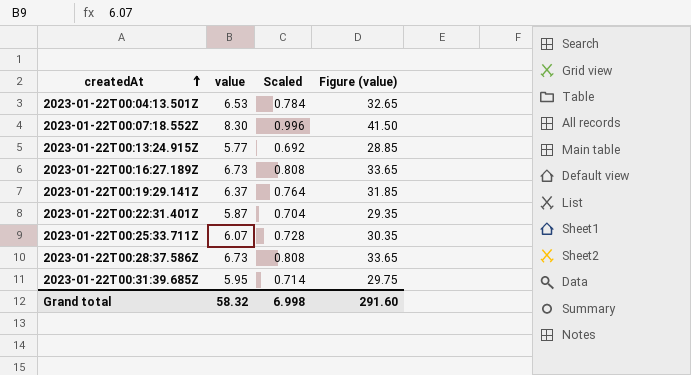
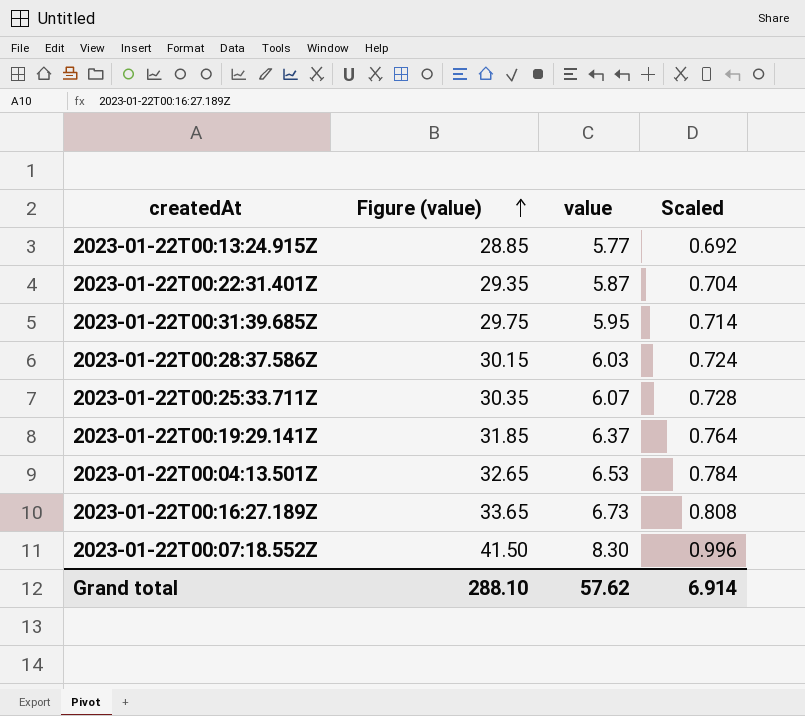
row order: createdAt ascending -> Figure (value) ascending
column Figure (value) | position: 4 -> 2
2023-01-22T00:28:37.586Z | Figure (value): 33.65 -> 30.15
2023-01-22T00:28:37.586Z | value: 6.73 -> 6.03
2023-01-22T00:28:37.586Z | Scaled: 0.808 -> 0.724
Grand total | Figure (value): 291.60 -> 288.10
Grand total | value: 58.32 -> 57.62
Grand total | Scaled: 6.998 -> 6.914

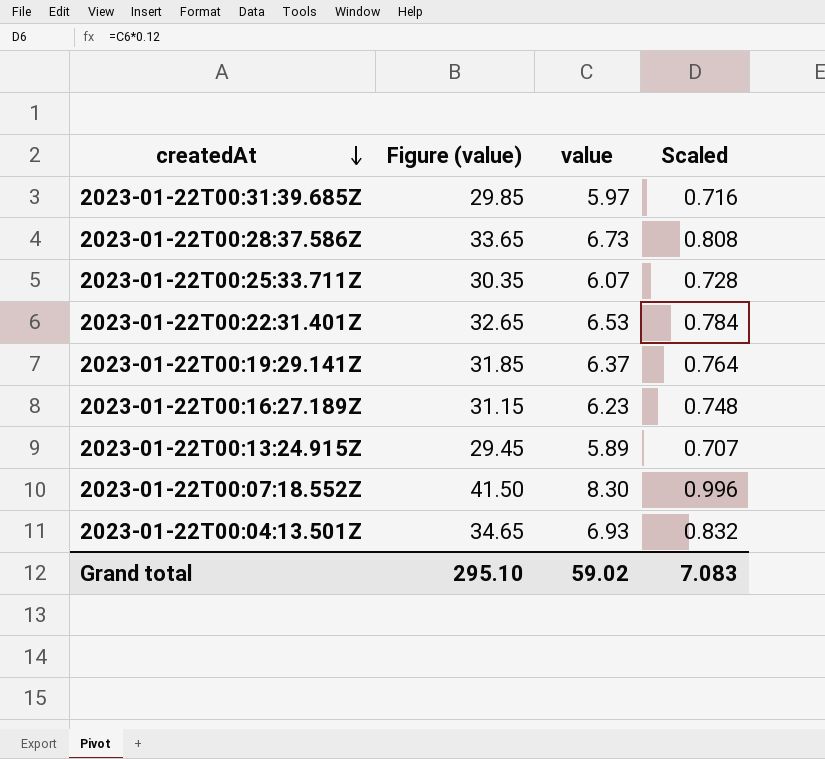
row order: Figure (value) ascending -> createdAt descending
2023-01-22T00:31:39.685Z | Figure (value): 29.75 -> 29.85
2023-01-22T00:31:39.685Z | value: 5.95 -> 5.97
2023-01-22T00:31:39.685Z | Scaled: 0.714 -> 0.716
2023-01-22T00:28:37.586Z | Figure (value): 30.15 -> 33.65
2023-01-22T00:28:37.586Z | value: 6.03 -> 6.73
2023-01-22T00:28:37.586Z | Scaled: 0.724 -> 0.808
2023-01-22T00:22:31.401Z | Figure (value): 29.35 -> 32.65
2023-01-22T00:22:31.401Z | value: 5.87 -> 6.53
2023-01-22T00:22:31.401Z | Scaled: 0.704 -> 0.784
2023-01-22T00:16:27.189Z | Figure (value): 33.65 -> 31.15
2023-01-22T00:16:27.189Z | value: 6.73 -> 6.23
2023-01-22T00:16:27.189Z | Scaled: 0.808 -> 0.748
2023-01-22T00:13:24.915Z | Figure (value): 28.85 -> 29.45
2023-01-22T00:13:24.915Z | value: 5.77 -> 5.89
2023-01-22T00:13:24.915Z | Scaled: 0.692 -> 0.707
2023-01-22T00:04:13.501Z | Figure (value): 32.65 -> 34.65
2023-01-22T00:04:13.501Z | value: 6.53 -> 6.93
2023-01-22T00:04:13.501Z | Scaled: 0.784 -> 0.832
Grand total | Figure (value): 288.10 -> 295.10
Grand total | value: 57.62 -> 59.02
Grand total | Scaled: 6.914 -> 7.083

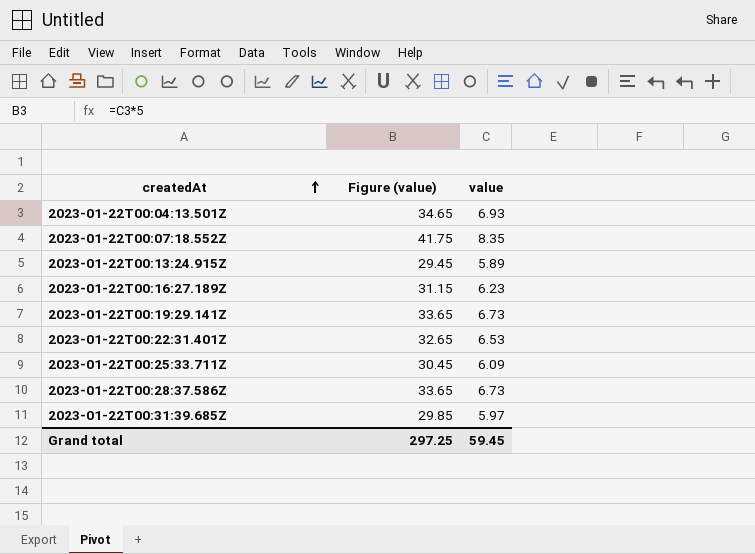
row order: createdAt descending -> createdAt ascending
column Scaled | formula: [value] * 0.12 -> none
2023-01-22T00:07:18.552Z | Figure (value): 41.50 -> 41.75
2023-01-22T00:07:18.552Z | value: 8.30 -> 8.35
2023-01-22T00:19:29.141Z | Figure (value): 31.85 -> 33.65
2023-01-22T00:19:29.141Z | value: 6.37 -> 6.73
2023-01-22T00:25:33.711Z | Figure (value): 30.35 -> 30.45
2023-01-22T00:25:33.711Z | value: 6.07 -> 6.09
Grand total | Figure (value): 295.10 -> 297.25
Grand total | value: 59.02 -> 59.45

